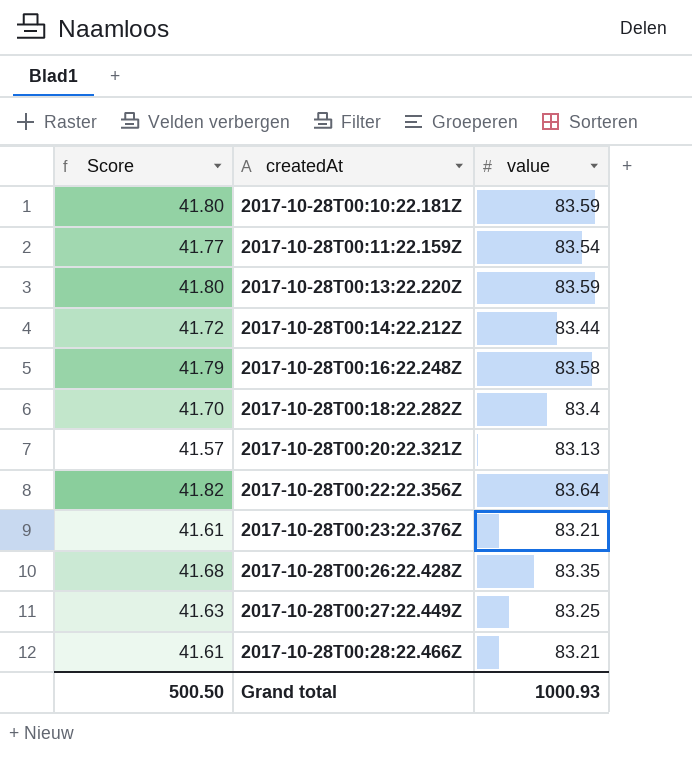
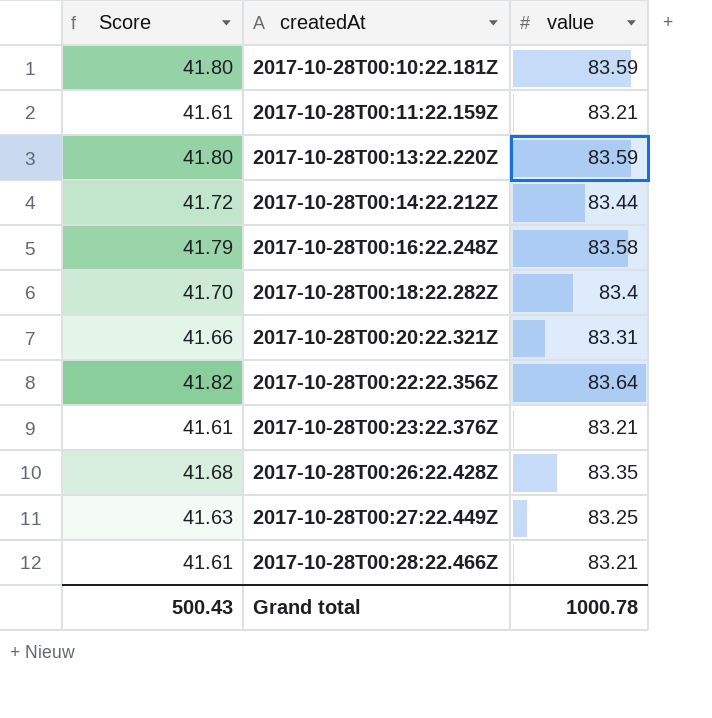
2017-10-28T00:11:22.159Z | Score: 41.77 -> 41.61
2017-10-28T00:11:22.159Z | value: 83.54 -> 83.21
2017-10-28T00:20:22.321Z | Score: 41.57 -> 41.66
2017-10-28T00:20:22.321Z | value: 83.13 -> 83.31
Grand total | Score: 500.50 -> 500.43
Grand total | value: 1000.93 -> 1000.78

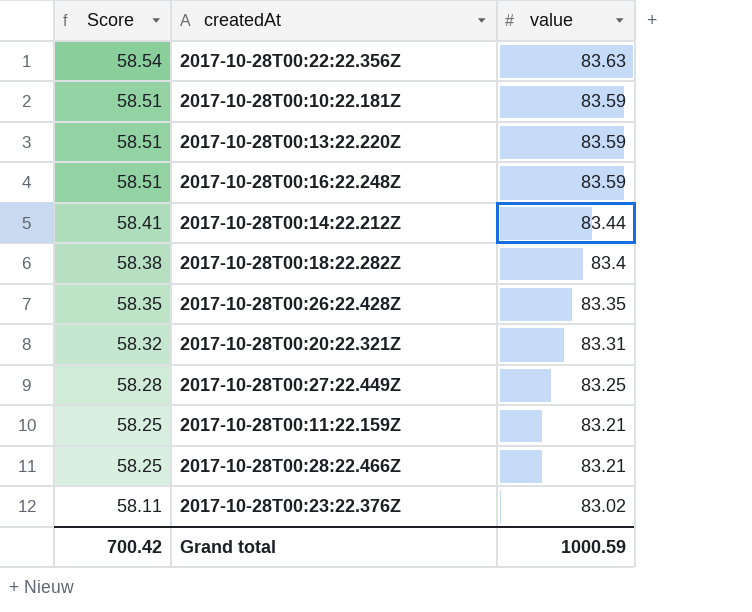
row order: createdAt ascending -> Score descending
column Score | formula: [value] * 0.5 -> [value] * 0.7
2017-10-28T00:22:22.356Z | value: 83.64 -> 83.63
2017-10-28T00:16:22.248Z | value: 83.58 -> 83.59
2017-10-28T00:23:22.376Z | value: 83.21 -> 83.02
Grand total | Score: 500.43 -> 700.42
Grand total | value: 1000.78 -> 1000.59

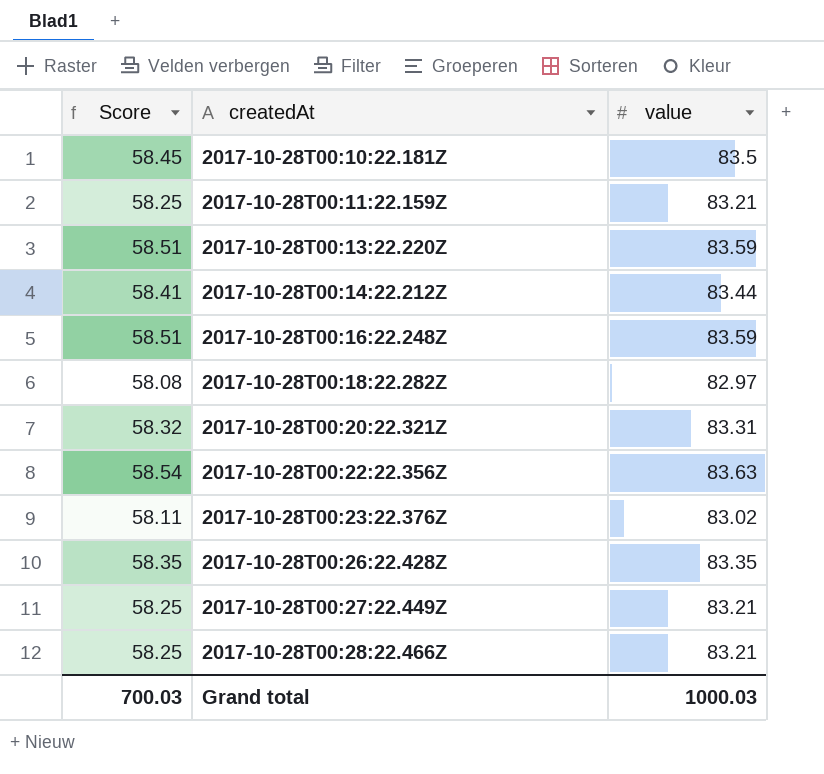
row order: Score descending -> createdAt ascending
2017-10-28T00:10:22.181Z | Score: 58.51 -> 58.45
2017-10-28T00:10:22.181Z | value: 83.59 -> 83.5
2017-10-28T00:18:22.282Z | Score: 58.38 -> 58.08
2017-10-28T00:18:22.282Z | value: 83.4 -> 82.97
2017-10-28T00:27:22.449Z | Score: 58.28 -> 58.25
2017-10-28T00:27:22.449Z | value: 83.25 -> 83.21
Grand total | Score: 700.42 -> 700.03
Grand total | value: 1000.59 -> 1000.03

